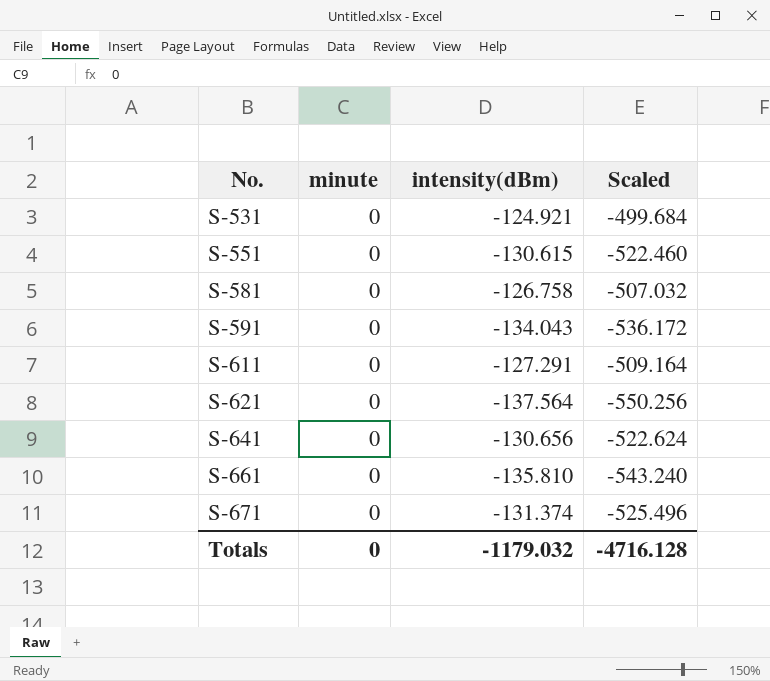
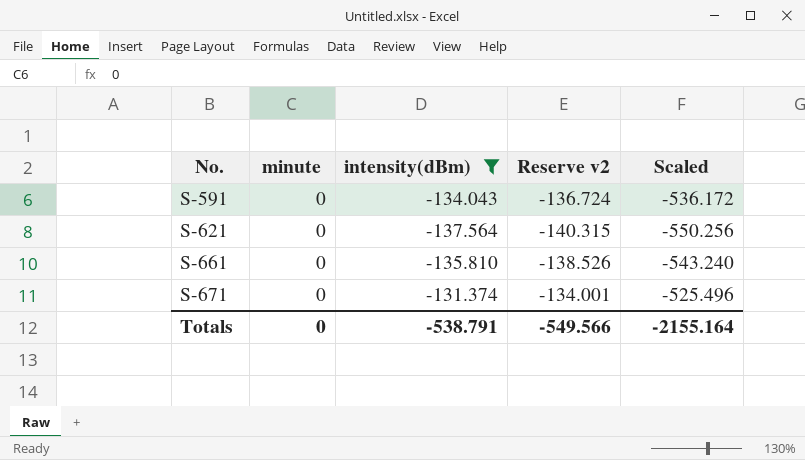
filter: none -> intensity(dBm) <= -131.374
column Reserve v2 | formula: none -> [intensity(dBm)] * 1.02
Totals | intensity(dBm): -1179.032 -> -538.791
Totals | Scaled: -4716.128 -> -2155.164

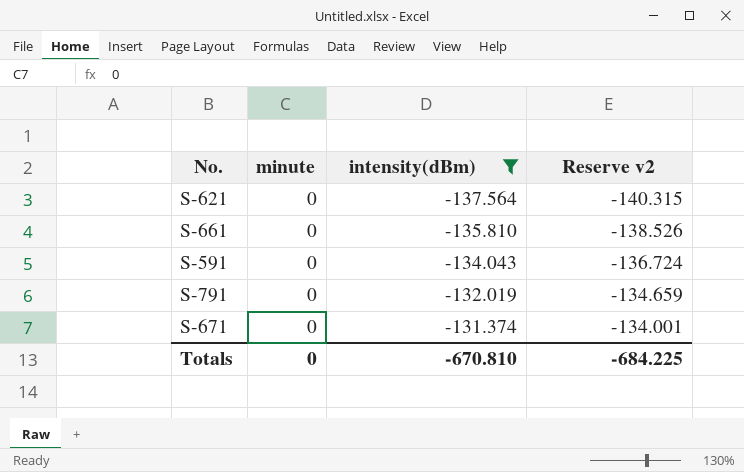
row order: No. ascending -> intensity(dBm) ascending
column Scaled | formula: [intensity(dBm)] * 4 -> none
row S-791: none -> 0 | -132.019 | -134.659
Totals | intensity(dBm): -538.791 -> -670.810
Totals | Reserve v2: -549.566 -> -684.225

